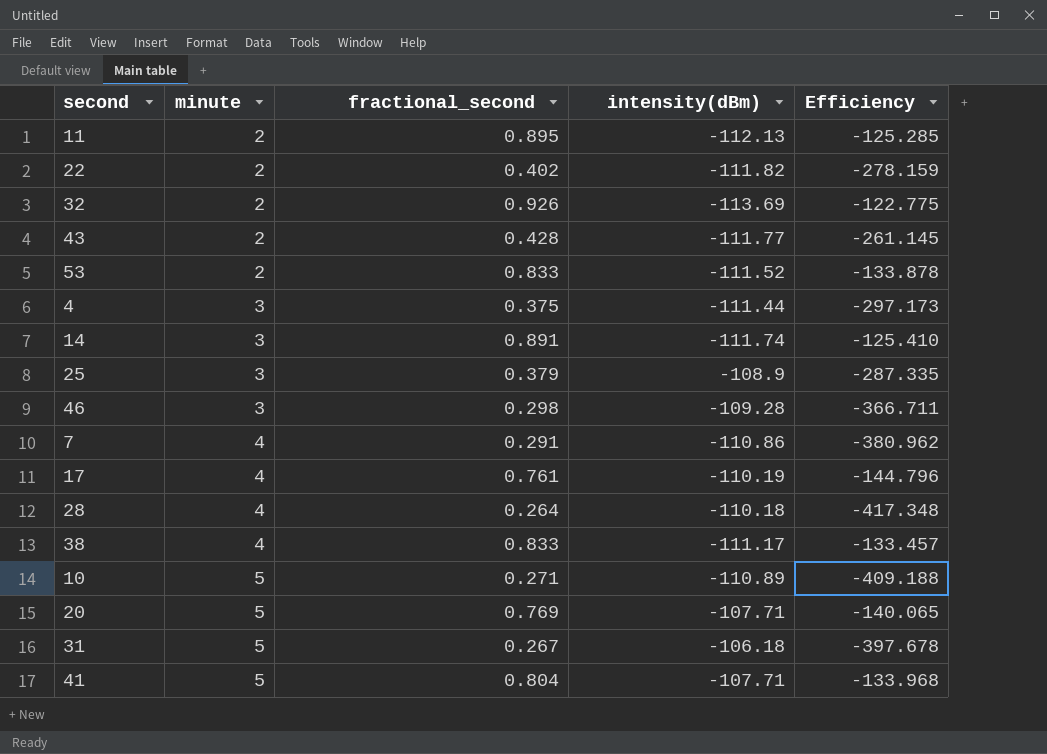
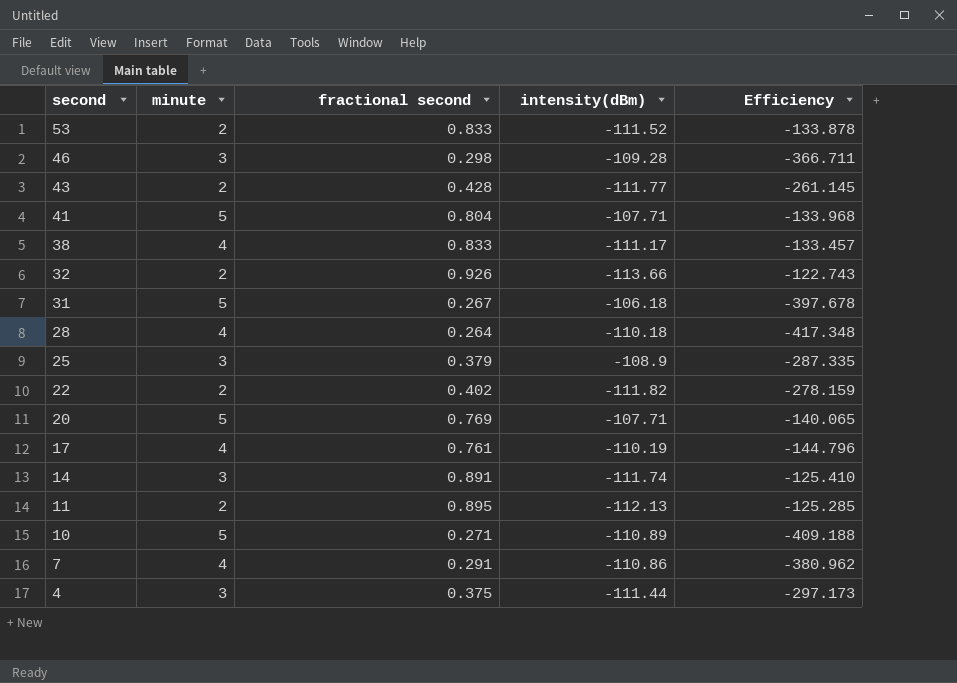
row order: minute ascending -> second descending
column name: fractional_second -> fractional second
32 | intensity(dBm): -113.69 -> -113.66
32 | Efficiency: -122.775 -> -122.743

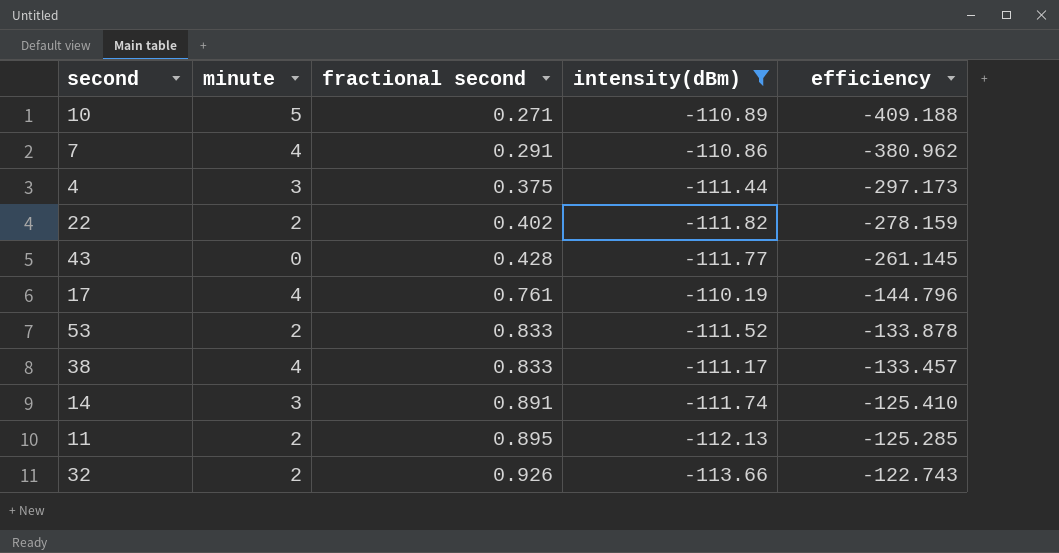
filter: none -> intensity(dBm) <= -110.19
row order: second descending -> fractional second ascending
column name: Efficiency -> efficiency
43 | minute: 2 -> 0

